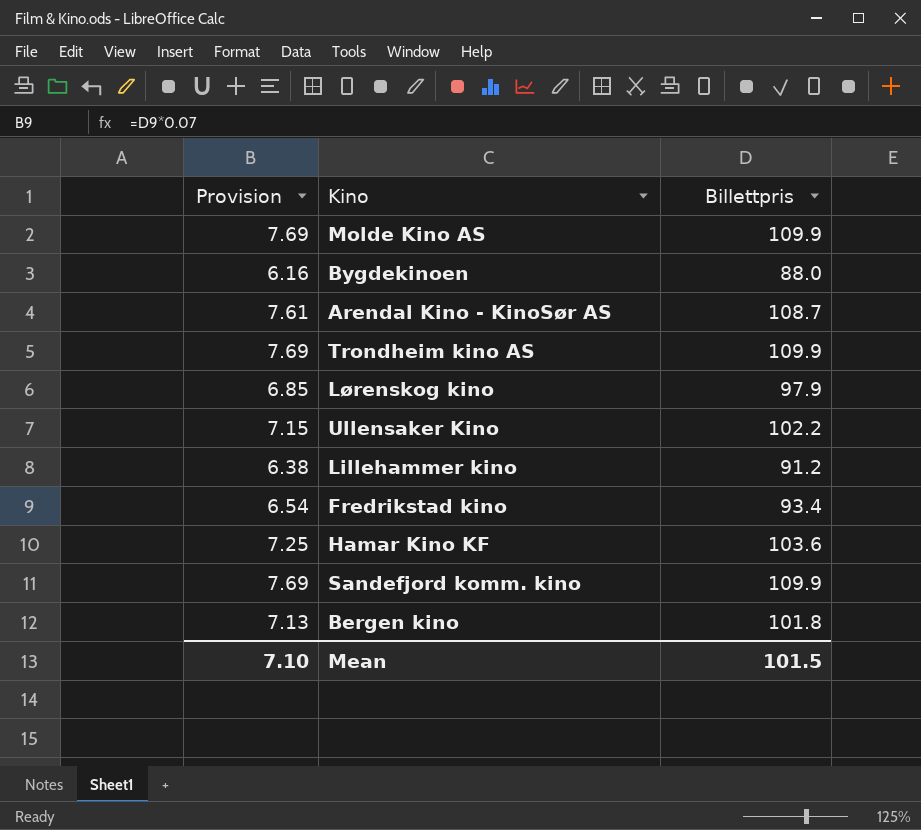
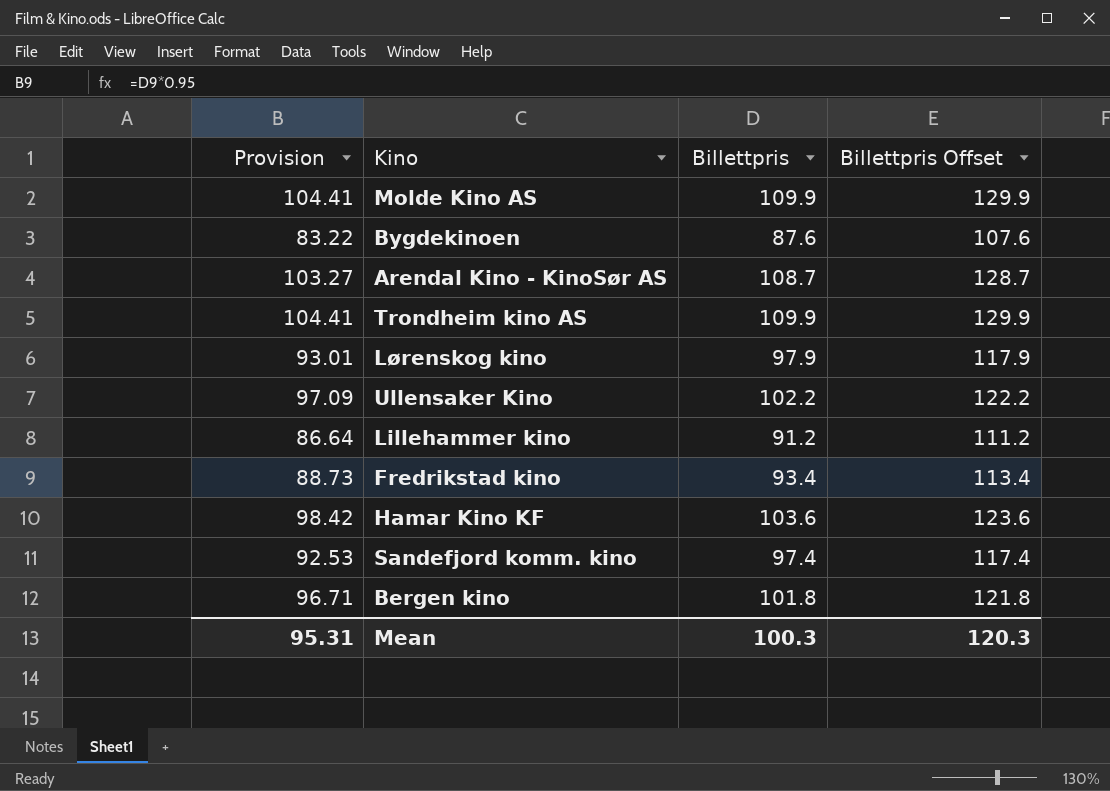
column Provision | formula: [Billettpris] * 0.07 -> [Billettpris] * 0.95
column Billettpris Offset | formula: none -> [Billettpris] + 20
Bygdekinoen | Billettpris: 88.0 -> 87.6
Sandefjord komm. kino | Billettpris: 109.9 -> 97.4
Mean | Provision: 7.10 -> 95.31
Mean | Billettpris: 101.5 -> 100.3

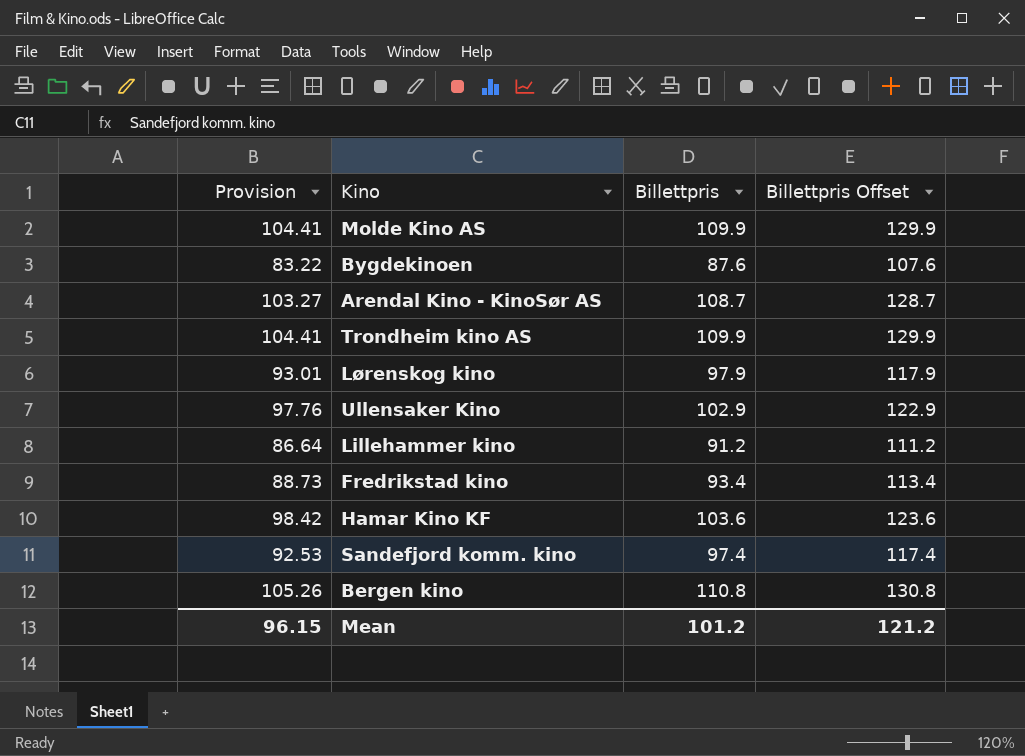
Ullensaker Kino | Provision: 97.09 -> 97.76
Ullensaker Kino | Billettpris: 102.2 -> 102.9
Ullensaker Kino | Billettpris Offset: 122.2 -> 122.9
Bergen kino | Provision: 96.71 -> 105.26
Bergen kino | Billettpris: 101.8 -> 110.8
Bergen kino | Billettpris Offset: 121.8 -> 130.8
Mean | Provision: 95.31 -> 96.15
Mean | Billettpris: 100.3 -> 101.2
Mean | Billettpris Offset: 120.3 -> 121.2

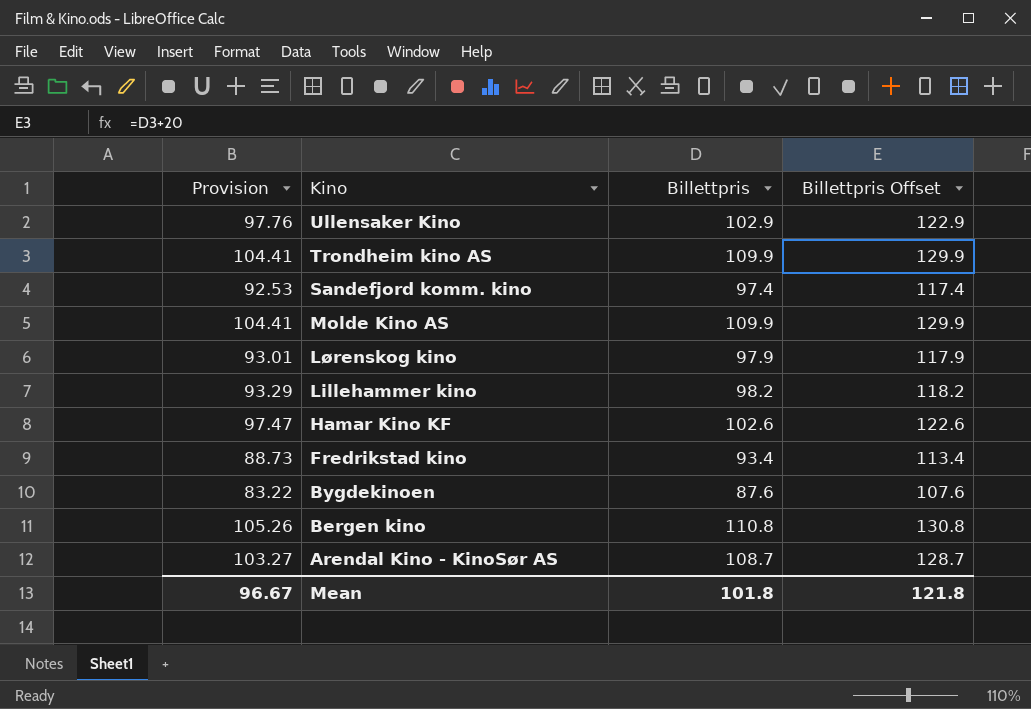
row order: none -> Kino descending
Lillehammer kino | Provision: 86.64 -> 93.29
Lillehammer kino | Billettpris: 91.2 -> 98.2
Lillehammer kino | Billettpris Offset: 111.2 -> 118.2
Hamar Kino KF | Provision: 98.42 -> 97.47
Hamar Kino KF | Billettpris: 103.6 -> 102.6
Hamar Kino KF | Billettpris Offset: 123.6 -> 122.6
Mean | Provision: 96.15 -> 96.67
Mean | Billettpris: 101.2 -> 101.8
Mean | Billettpris Offset: 121.2 -> 121.8

